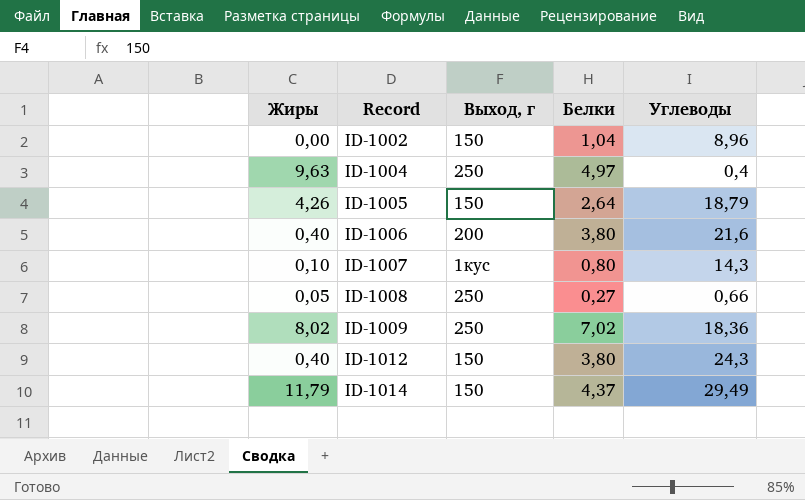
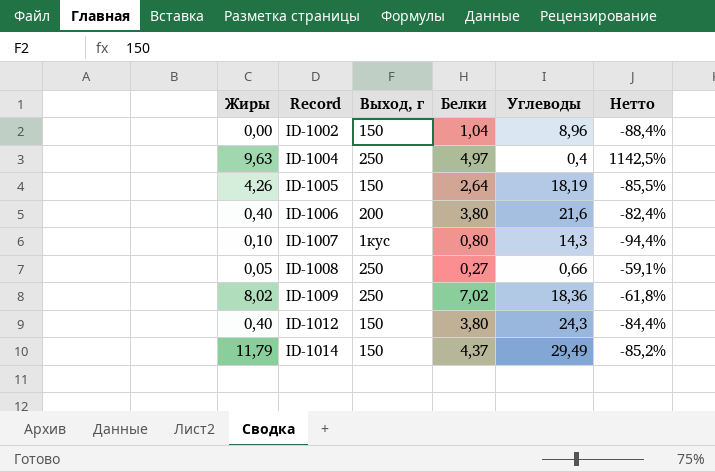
column Нетто | formula: none -> ([Белки] - [Углеводы]) / [Углеводы]
ID-1005 | Углеводы: 18,79 -> 18,19

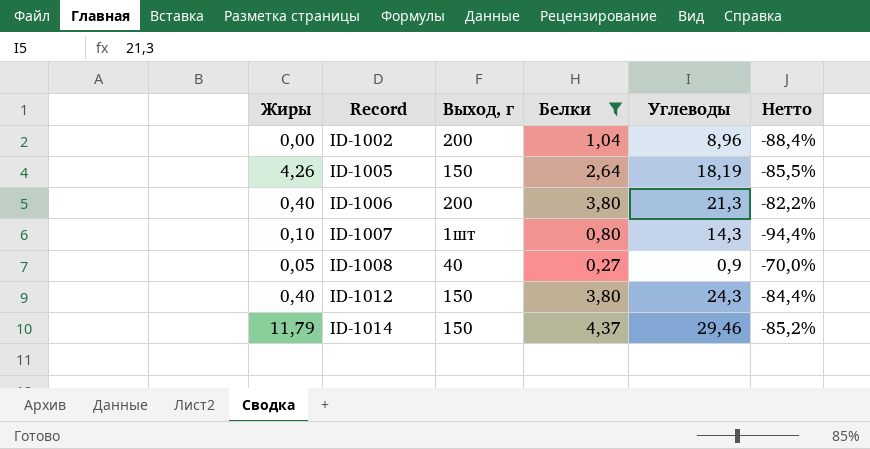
filter: none -> Белки <= 4,37
ID-1002 | Выход, г: 150 -> 200
ID-1006 | Углеводы: 21,6 -> 21,3
ID-1006 | Нетто: -82,4% -> -82,2%
ID-1007 | Выход, г: 1кус -> 1шт
ID-1008 | Выход, г: 250 -> 40
ID-1008 | Углеводы: 0,66 -> 0,9
ID-1008 | Нетто: -59,1% -> -70,0%
ID-1014 | Углеводы: 29,49 -> 29,46

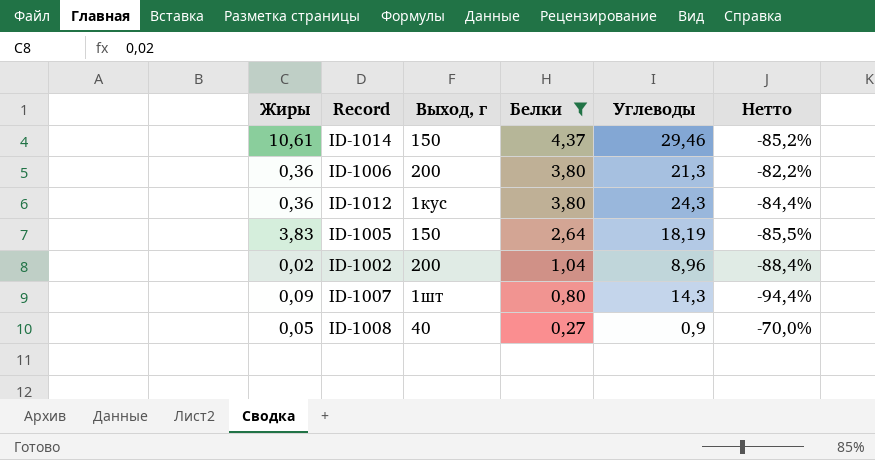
row order: Record ascending -> Белки descending
ID-1014 | Жиры: 11,79 -> 10,61
ID-1006 | Жиры: 0,40 -> 0,36
ID-1012 | Жиры: 0,40 -> 0,36
ID-1012 | Выход, г: 150 -> 1кус
ID-1005 | Жиры: 4,26 -> 3,83
ID-1002 | Жиры: 0,00 -> 0,02
ID-1007 | Жиры: 0,10 -> 0,09

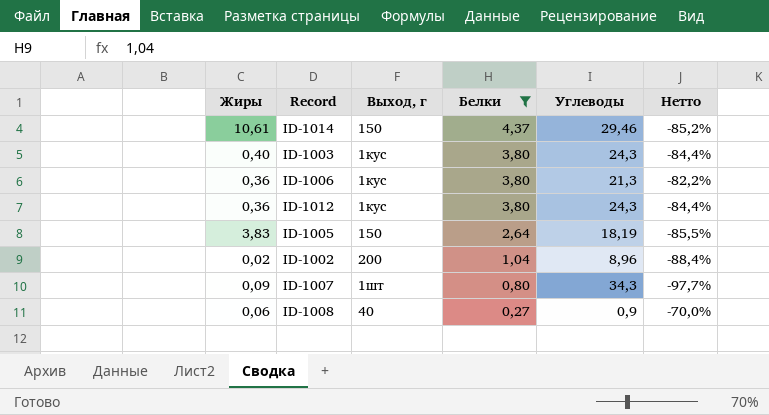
row ID-1003: none -> 0,40 | 1кус | 3,80 | 24,3 | -84,4%
ID-1006 | Выход, г: 200 -> 1кус
ID-1007 | Углеводы: 14,3 -> 34,3
ID-1007 | Нетто: -94,4% -> -97,7%
ID-1008 | Жиры: 0,05 -> 0,06

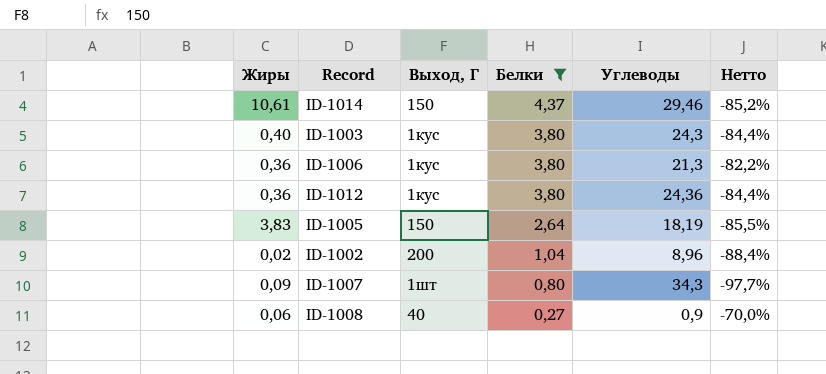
column name: Выход, г -> Выход, Г
ID-1012 | Углеводы: 24,3 -> 24,36

